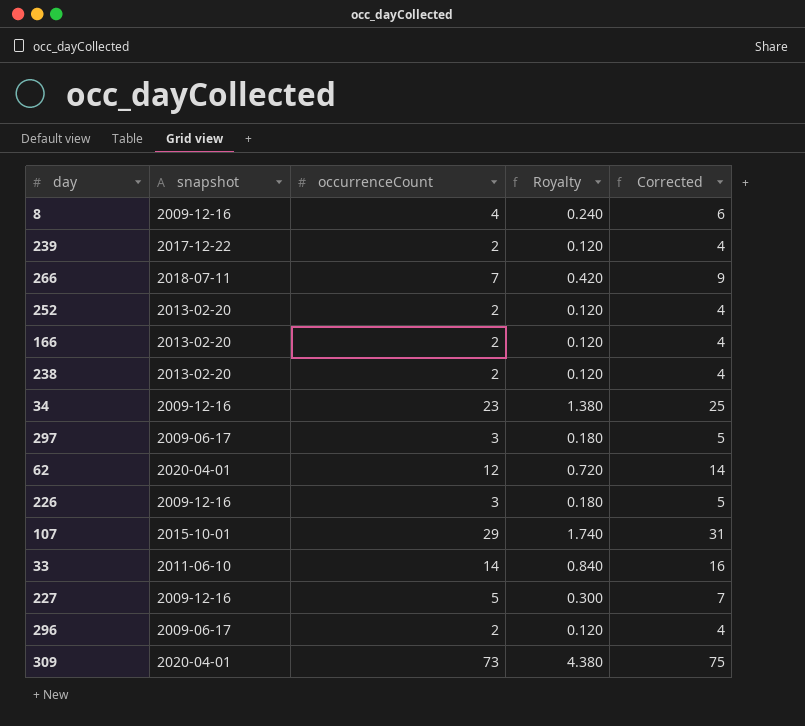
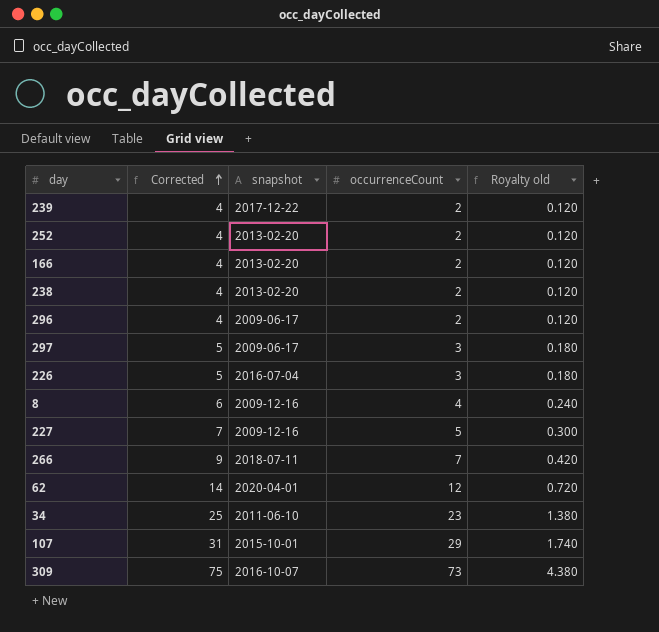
row order: none -> Corrected ascending
column Corrected | position: 5 -> 2
column name: Royalty -> Royalty old
row 33: 2011-06-10 | 14 | 0.840 | 16 -> none
226 | snapshot: 2009-12-16 -> 2016-07-04
34 | snapshot: 2009-12-16 -> 2011-06-10
309 | snapshot: 2020-04-01 -> 2016-10-07

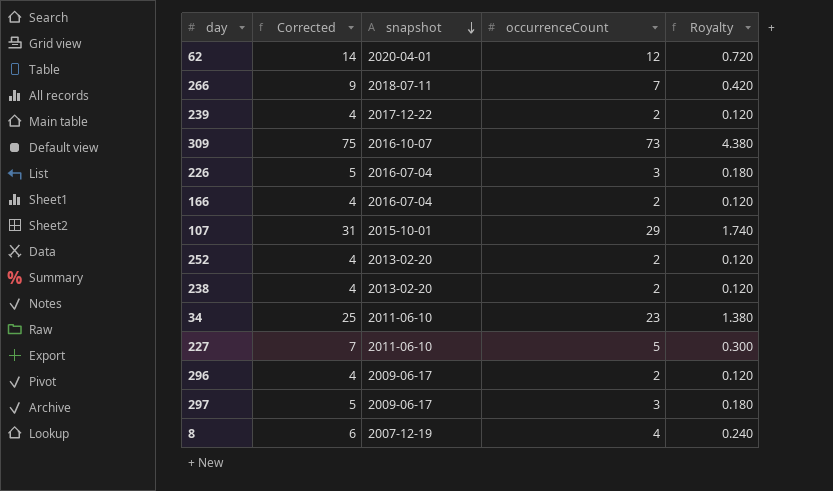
row order: Corrected ascending -> snapshot descending
column name: Royalty old -> Royalty
166 | snapshot: 2013-02-20 -> 2016-07-04
227 | snapshot: 2009-12-16 -> 2011-06-10
8 | snapshot: 2009-12-16 -> 2007-12-19

